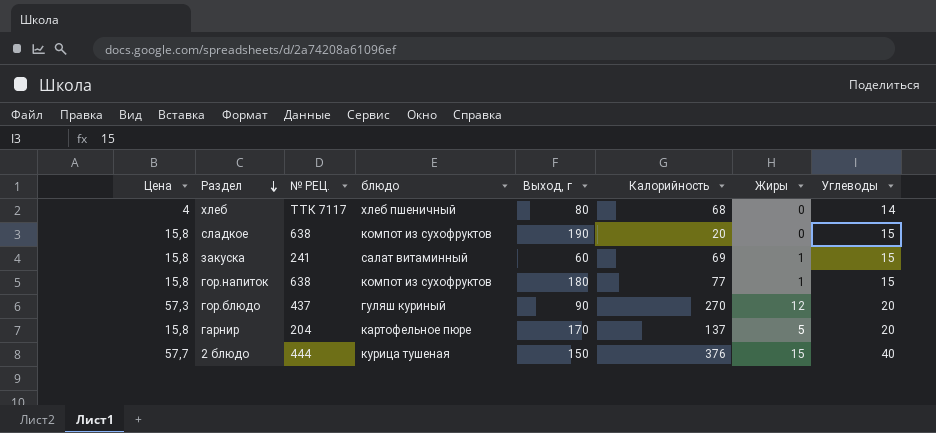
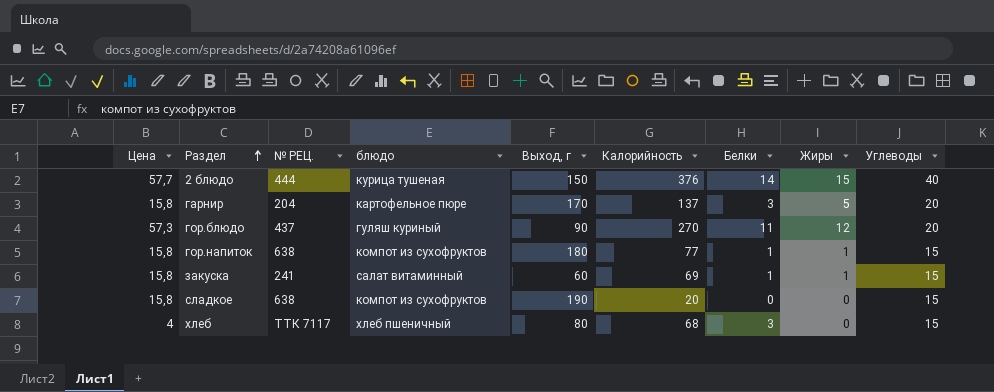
row order: Раздел descending -> Раздел ascending
column Белки | position: none -> 7
хлеб | Углеводы: 14 -> 15

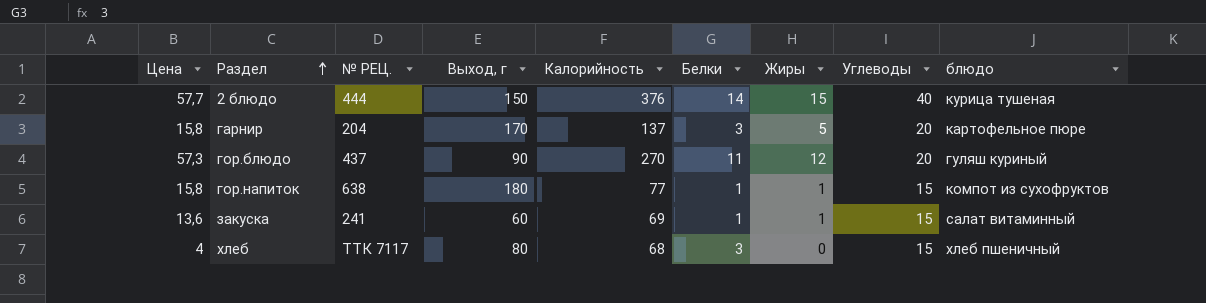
column блюдо | position: 4 -> 9
row сладкое: 15,8 | 638 | компот из сухофруктов | 190 | 20 | 0 | 0 | 15 -> none
закуска | Цена: 15,8 -> 13,6

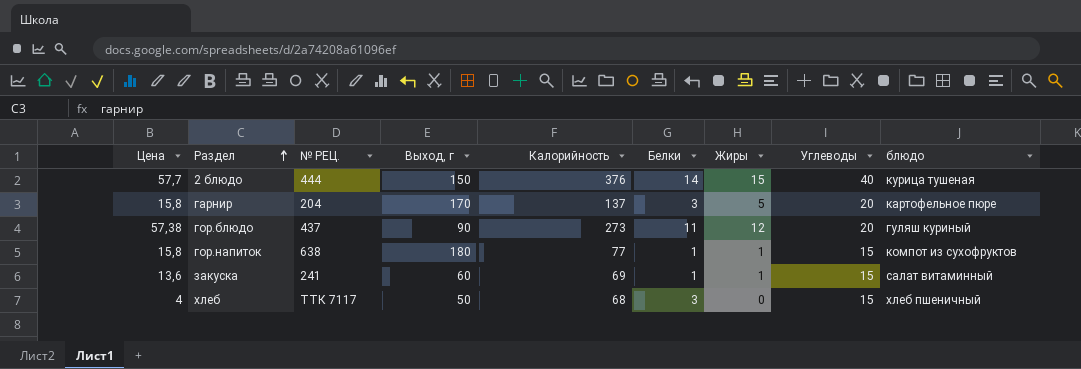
гор.блюдо | Цена: 57,3 -> 57,38
гор.блюдо | Калорийность: 270 -> 273
хлеб | Выход, г: 80 -> 50

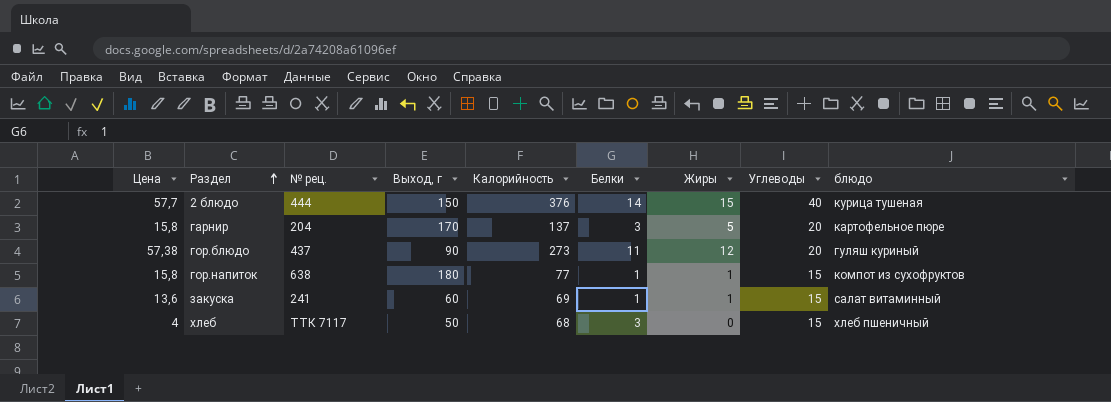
column name: № РЕЦ. -> № рец.

